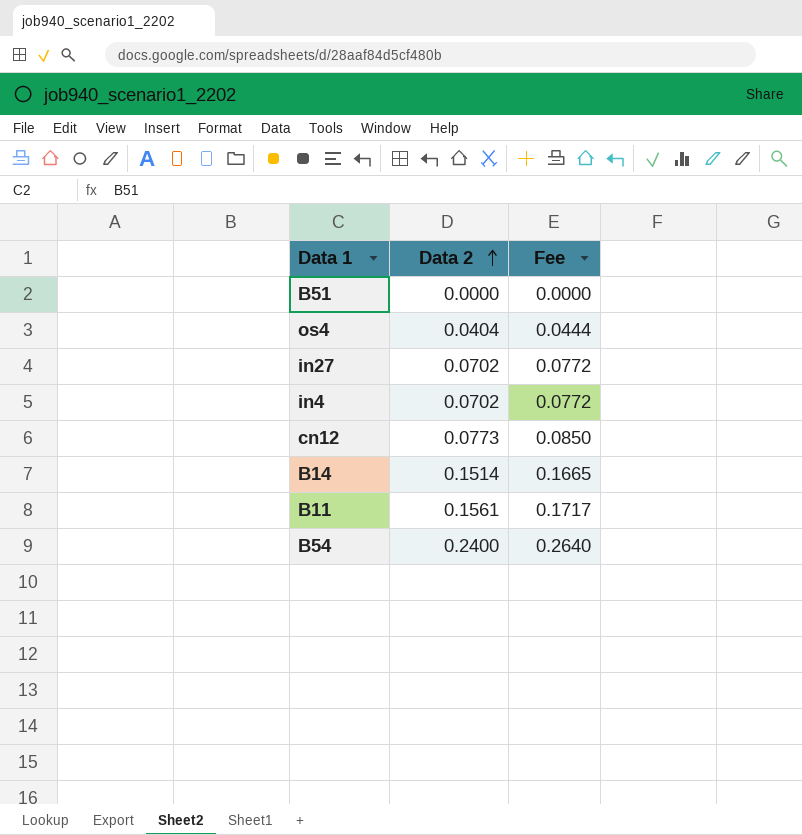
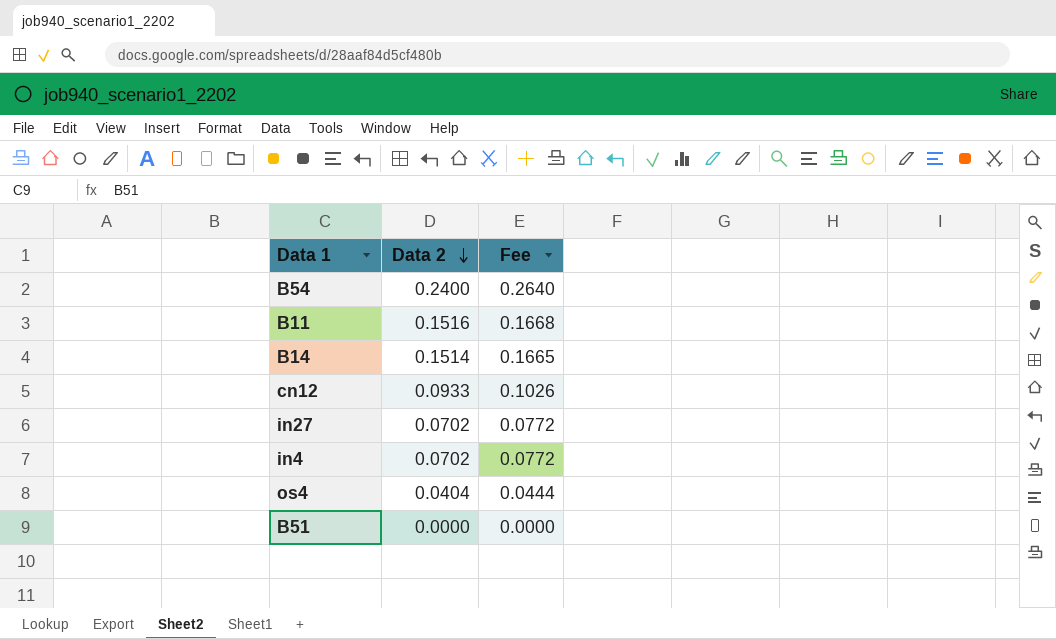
row order: Data 2 ascending -> Data 2 descending
B11 | Data 2: 0.1561 -> 0.1516
B11 | Fee: 0.1717 -> 0.1668
cn12 | Data 2: 0.0773 -> 0.0933
cn12 | Fee: 0.0850 -> 0.1026

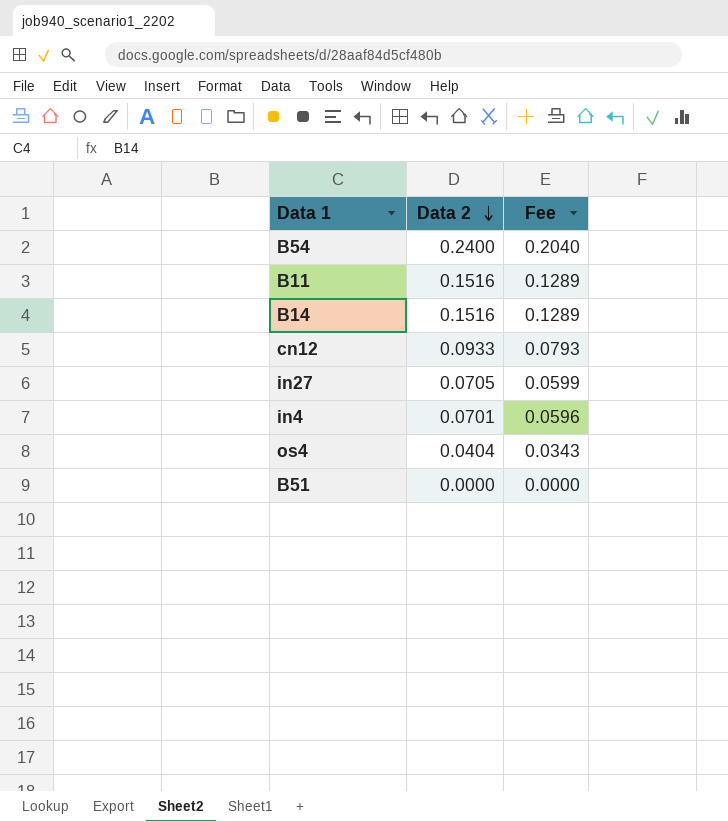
column Fee | formula: [Data 2] * 1.1 -> [Data 2] * 0.85
B14 | Data 2: 0.1514 -> 0.1516
in27 | Data 2: 0.0702 -> 0.0705
in4 | Data 2: 0.0702 -> 0.0701

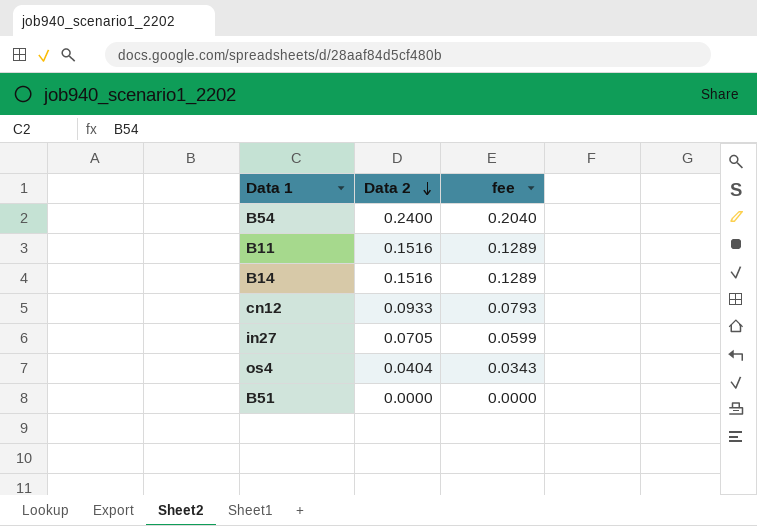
column name: Fee -> fee
row in4: 0.0701 | 0.0596 -> none

